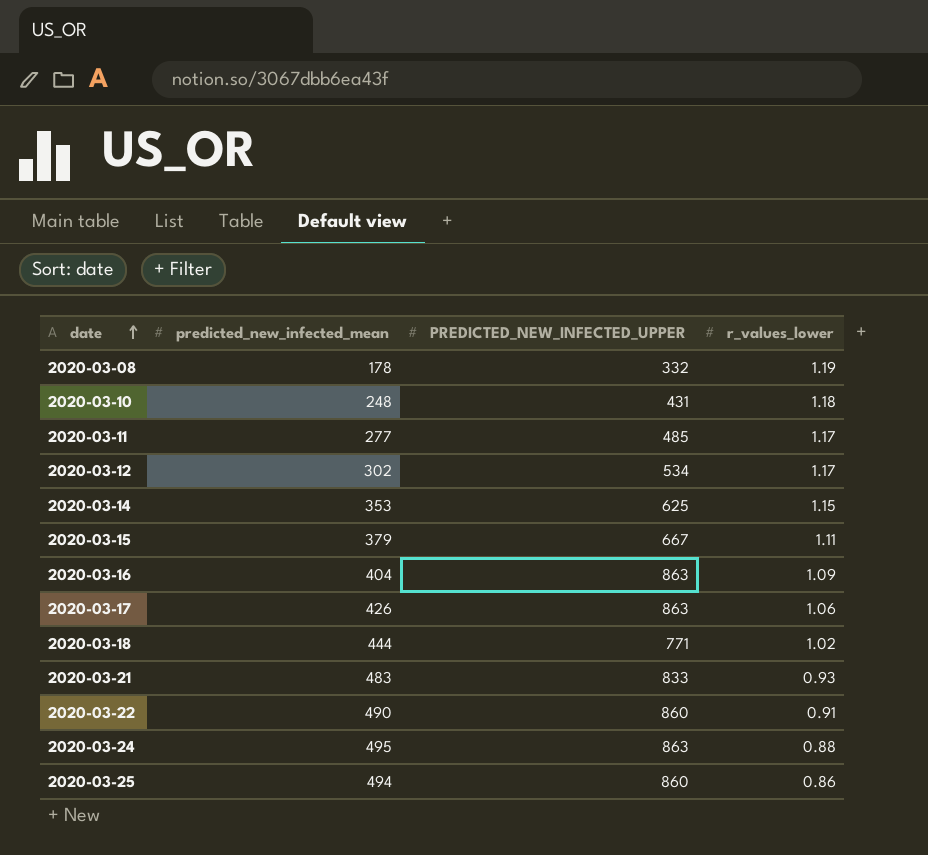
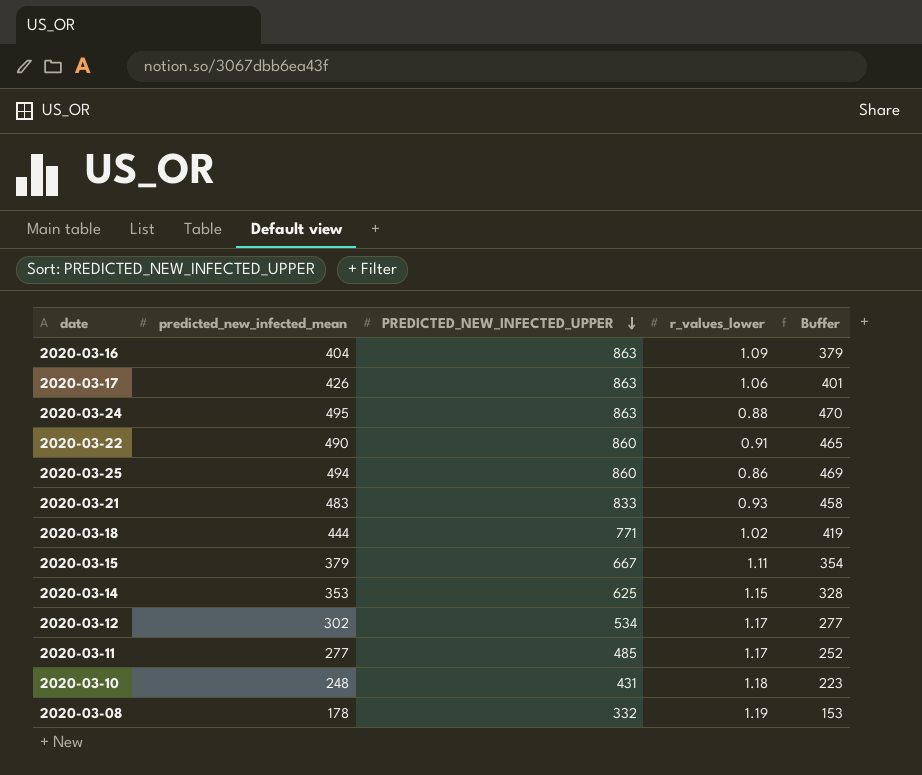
row order: date ascending -> PREDICTED_NEW_INFECTED_UPPER descending
column Buffer | formula: none -> [predicted_new_infected_mean] - 25

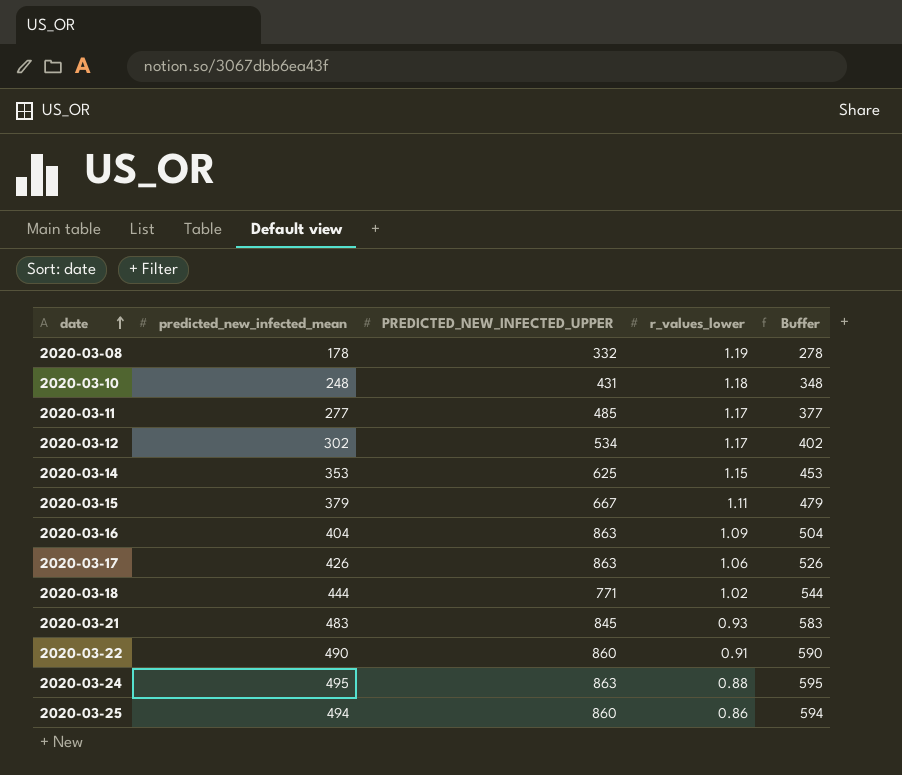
row order: PREDICTED_NEW_INFECTED_UPPER descending -> date ascending
column Buffer | formula: [predicted_new_infected_mean] - 25 -> [predicted_new_infected_mean] + 100
2020-03-21 | PREDICTED_NEW_INFECTED_UPPER: 833 -> 845

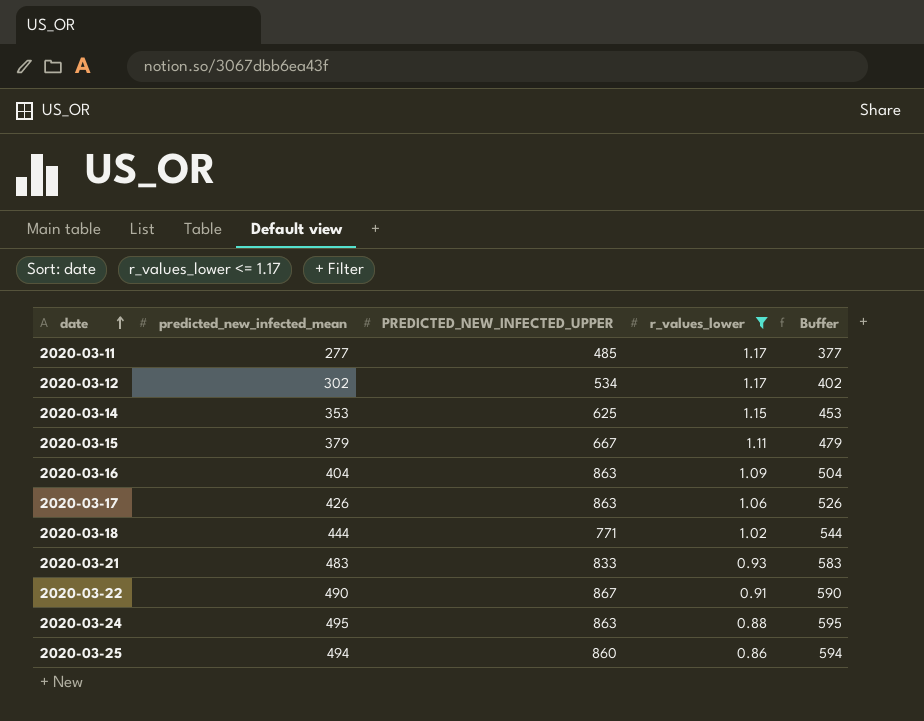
filter: none -> r_values_lower <= 1.17
2020-03-21 | PREDICTED_NEW_INFECTED_UPPER: 845 -> 833
2020-03-22 | PREDICTED_NEW_INFECTED_UPPER: 860 -> 867

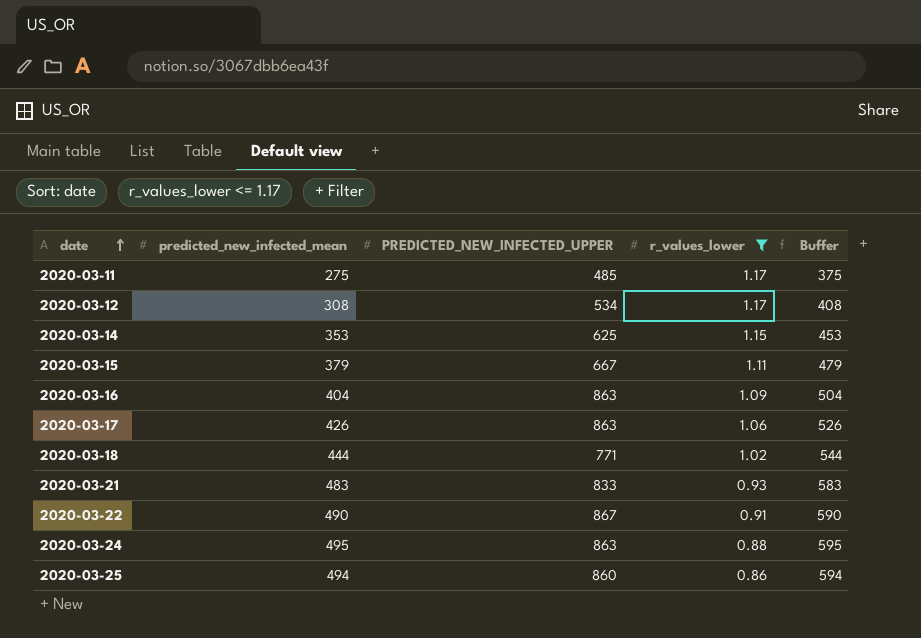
2020-03-11 | predicted_new_infected_mean: 277 -> 275
2020-03-11 | Buffer: 377 -> 375
2020-03-12 | predicted_new_infected_mean: 302 -> 308
2020-03-12 | Buffer: 402 -> 408

